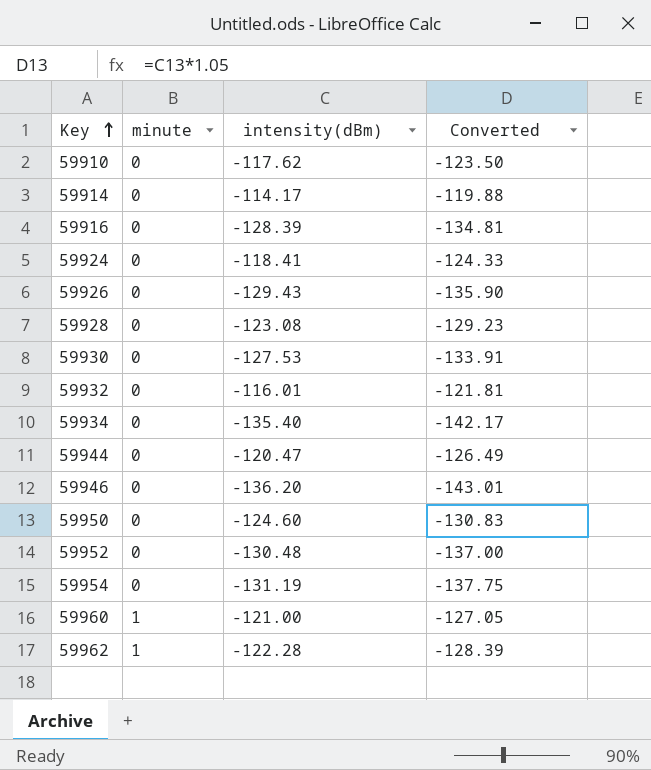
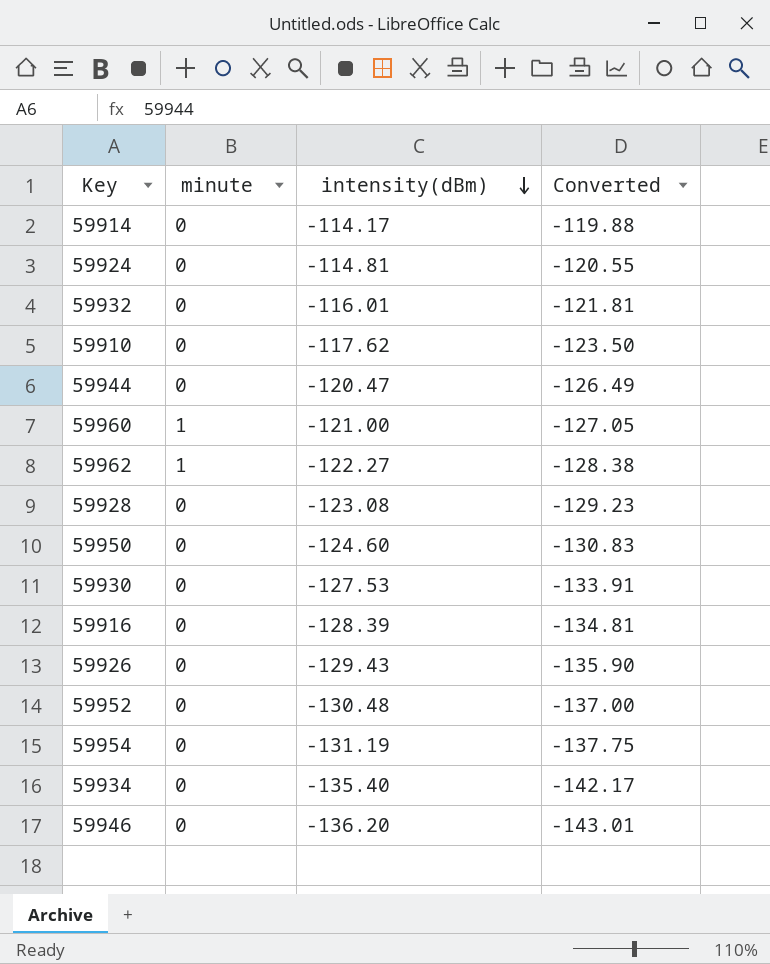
row order: Key ascending -> intensity(dBm) descending
59924 | intensity(dBm): -118.41 -> -114.81
59924 | Converted: -124.33 -> -120.55
59962 | intensity(dBm): -122.28 -> -122.27
59962 | Converted: -128.39 -> -128.38

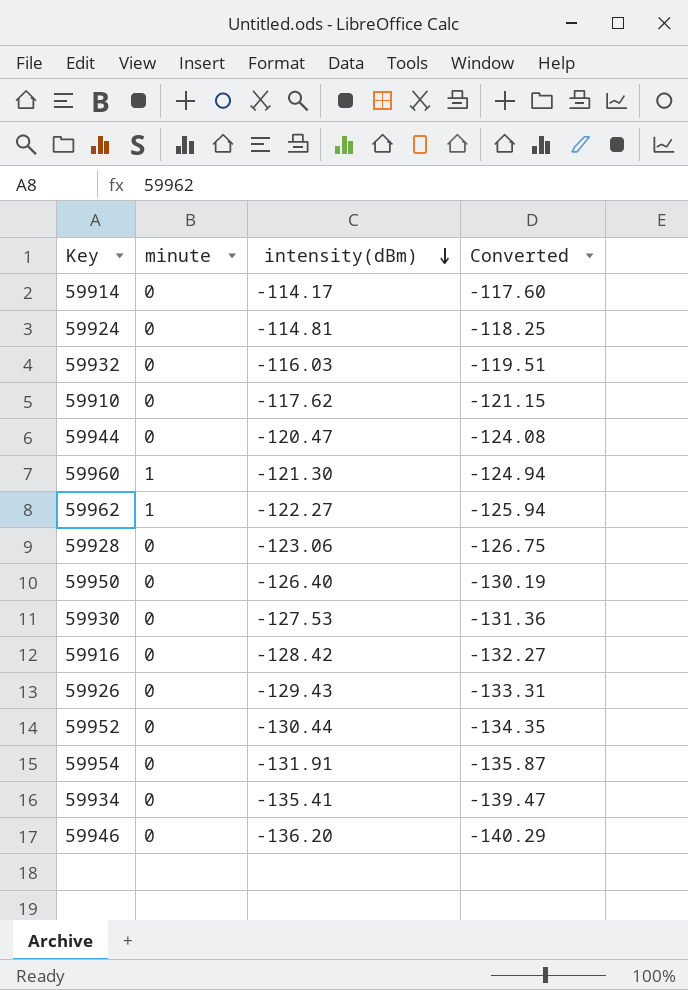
column Converted | formula: [intensity(dBm)] * 1.05 -> [intensity(dBm)] * 1.03
59932 | intensity(dBm): -116.01 -> -116.03
59960 | intensity(dBm): -121.00 -> -121.30
59928 | intensity(dBm): -123.08 -> -123.06
59950 | intensity(dBm): -124.60 -> -126.40
59916 | intensity(dBm): -128.39 -> -128.42
59952 | intensity(dBm): -130.48 -> -130.44
59954 | intensity(dBm): -131.19 -> -131.91
59934 | intensity(dBm): -135.40 -> -135.41

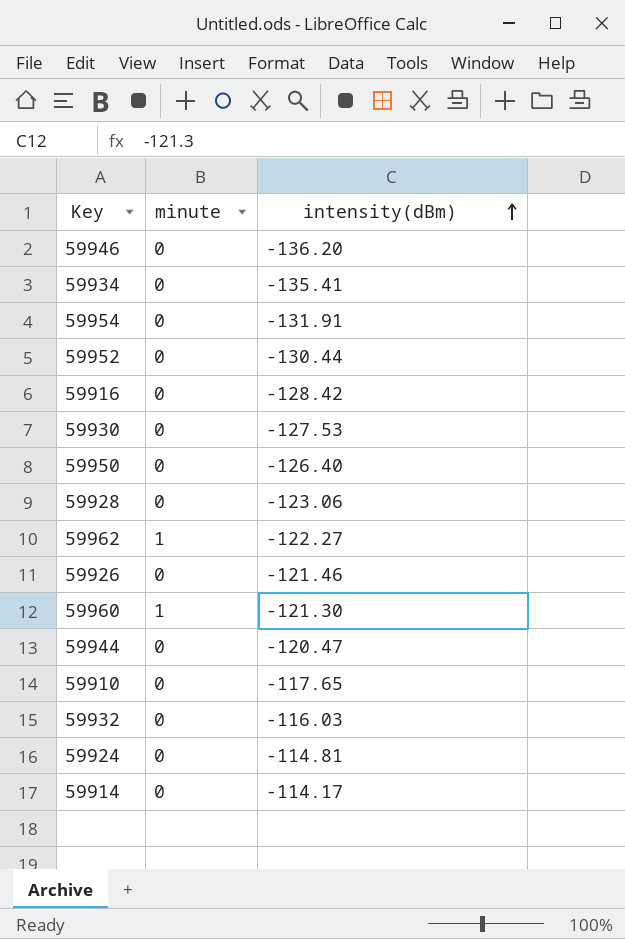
row order: intensity(dBm) descending -> intensity(dBm) ascending
column Converted | formula: [intensity(dBm)] * 1.03 -> none
59926 | intensity(dBm): -129.43 -> -121.46
59910 | intensity(dBm): -117.62 -> -117.65

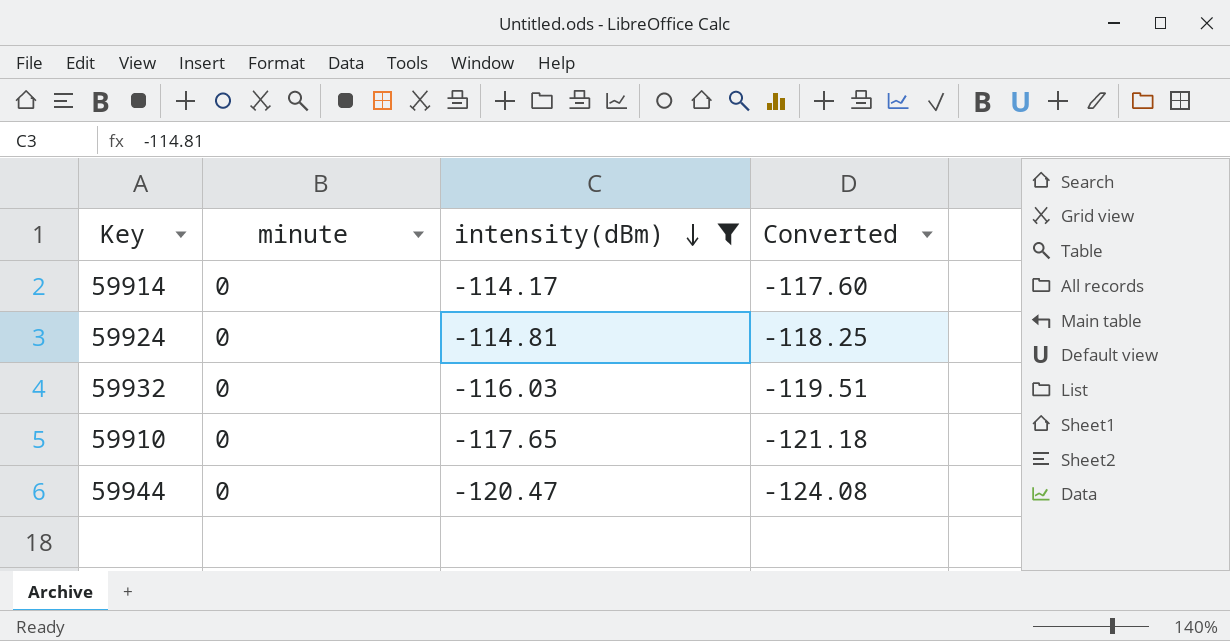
filter: none -> intensity(dBm) >= -120.47
row order: intensity(dBm) ascending -> intensity(dBm) descending
column Converted | formula: none -> [intensity(dBm)] * 1.03

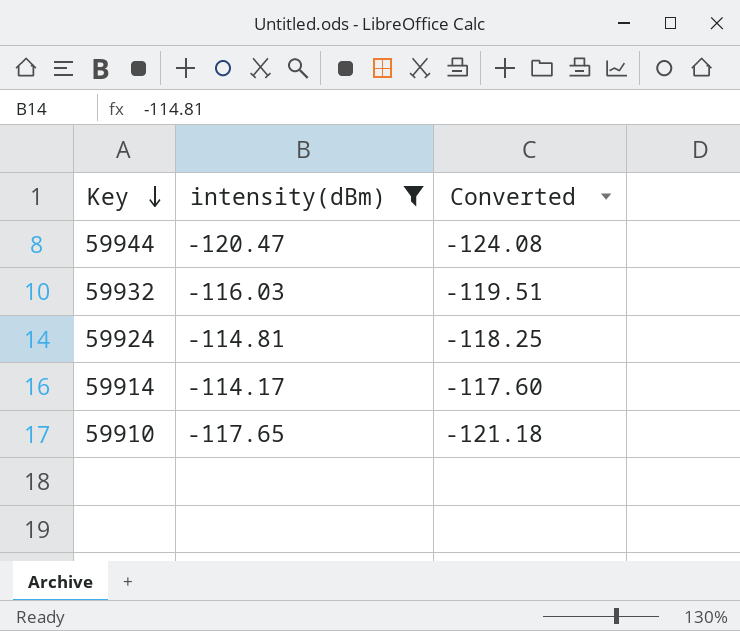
row order: intensity(dBm) descending -> Key descending
column minute | position: 2 -> none

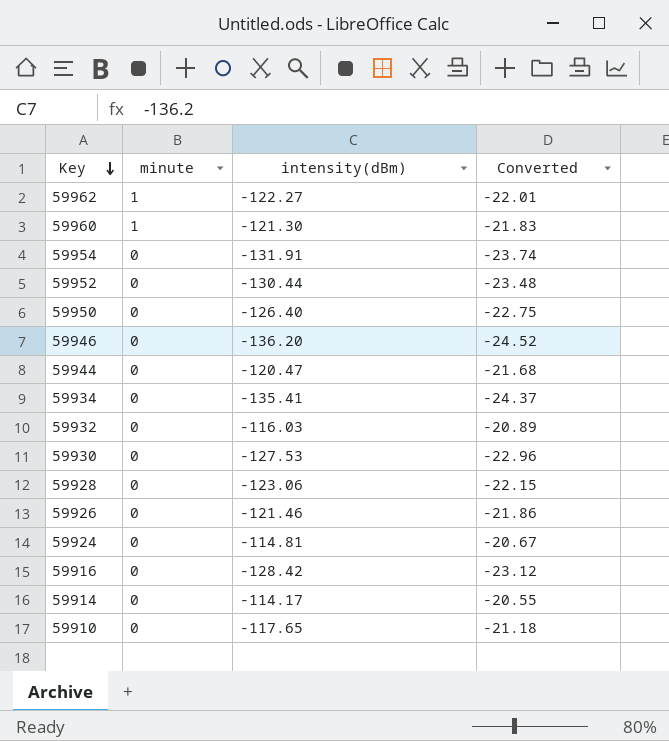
filter: intensity(dBm) >= -120.47 -> none
column minute | position: none -> 2
column Converted | formula: [intensity(dBm)] * 1.03 -> [intensity(dBm)] * 0.18

